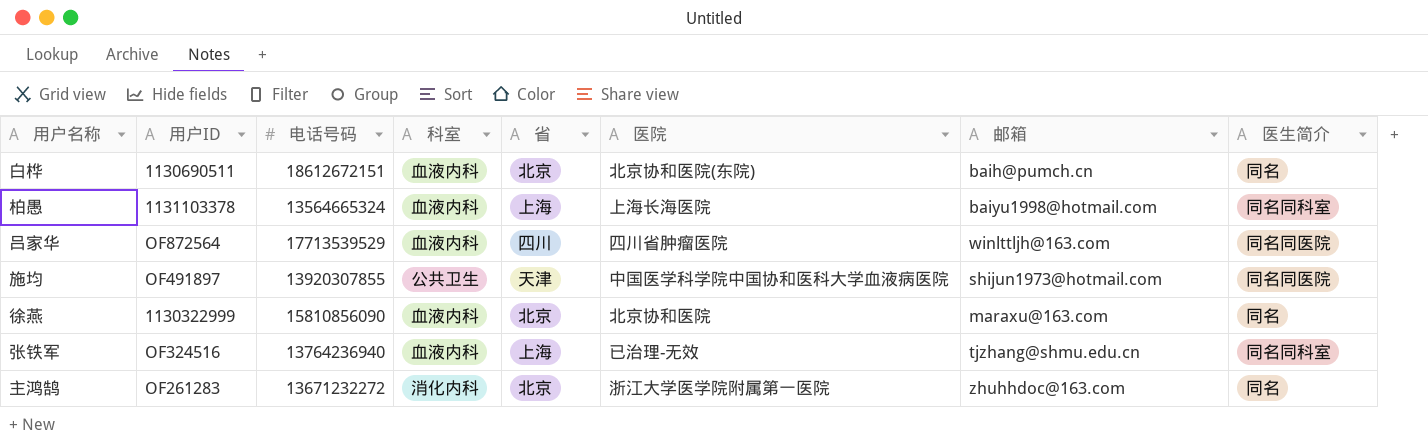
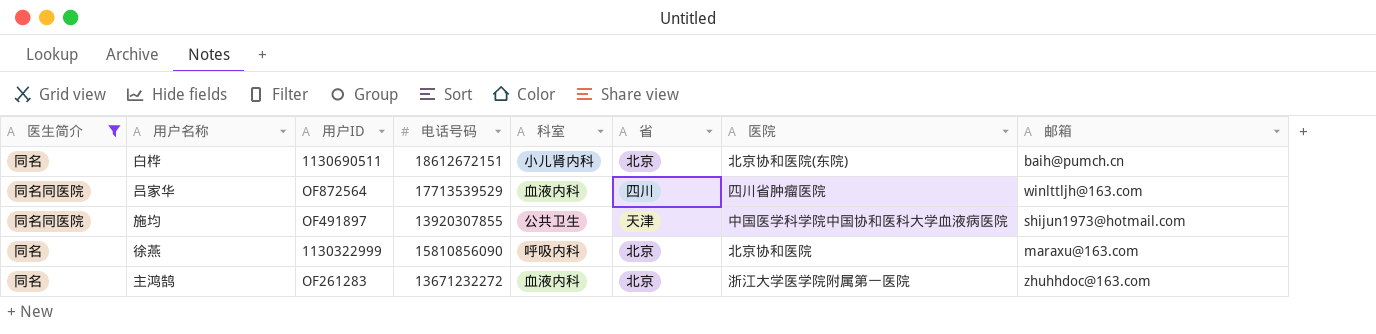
filter: none -> 医生简介 != 同名同科室
column 医生简介 | position: 8 -> 1
白桦 | 科室: 血液内科 -> 小儿肾内科
徐燕 | 科室: 血液内科 -> 呼吸内科
主鸿鹄 | 科室: 消化内科 -> 血液内科

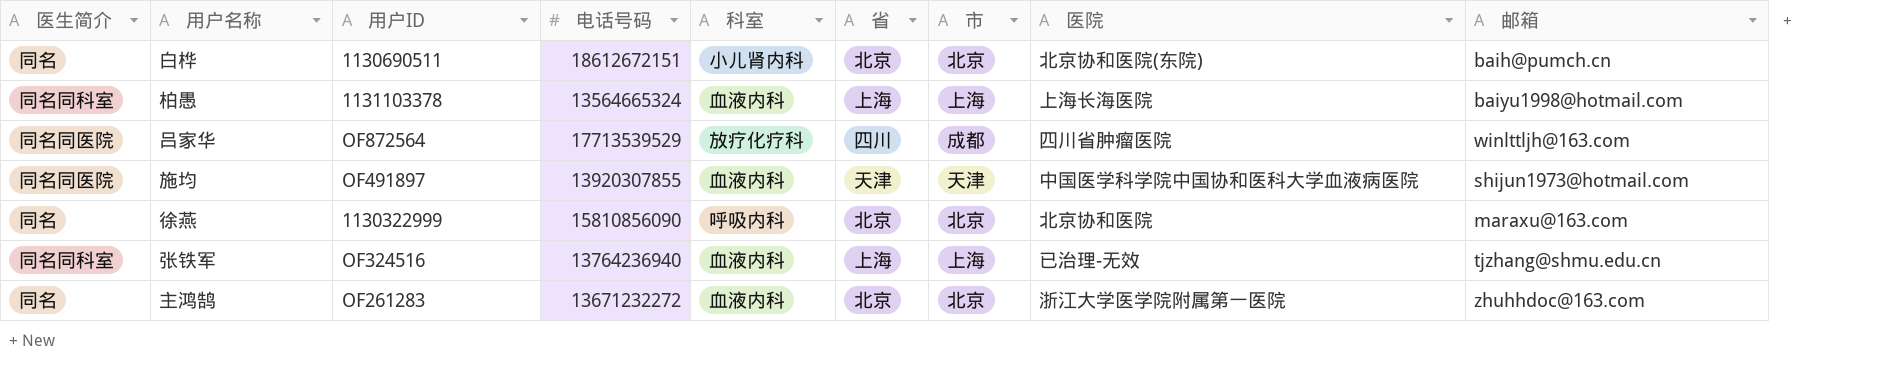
filter: 医生简介 != 同名同科室 -> none
column 市 | position: none -> 7
吕家华 | 科室: 血液内科 -> 放疗化疗科
施均 | 科室: 公共卫生 -> 血液内科

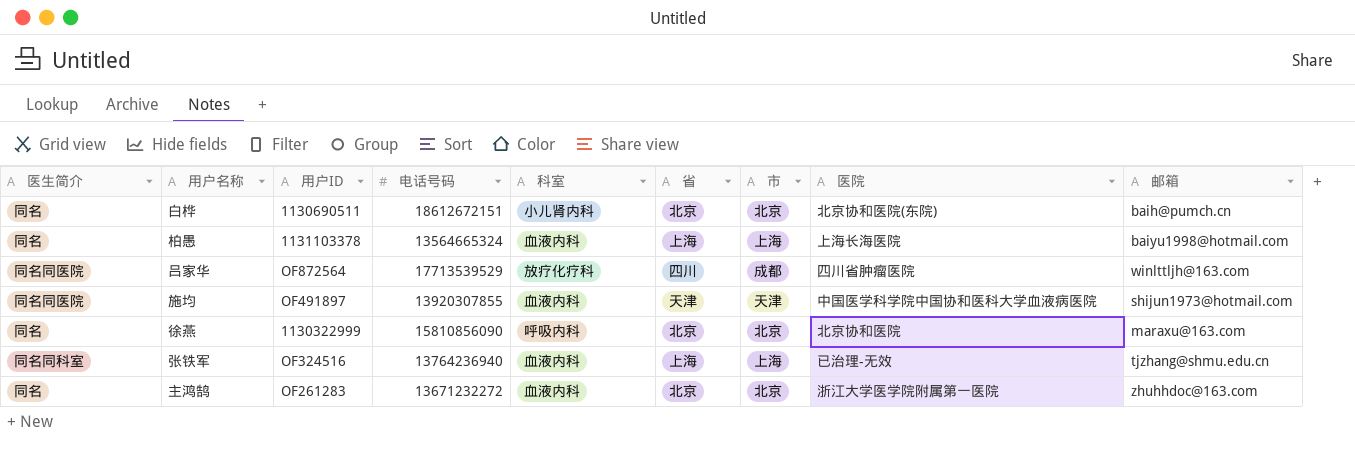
柏愚 | 医生简介: 同名同科室 -> 同名

